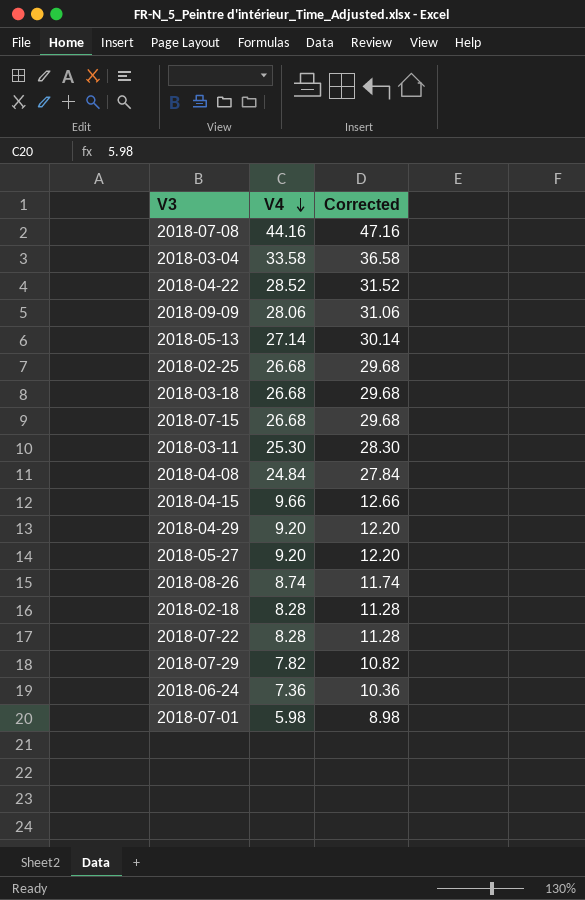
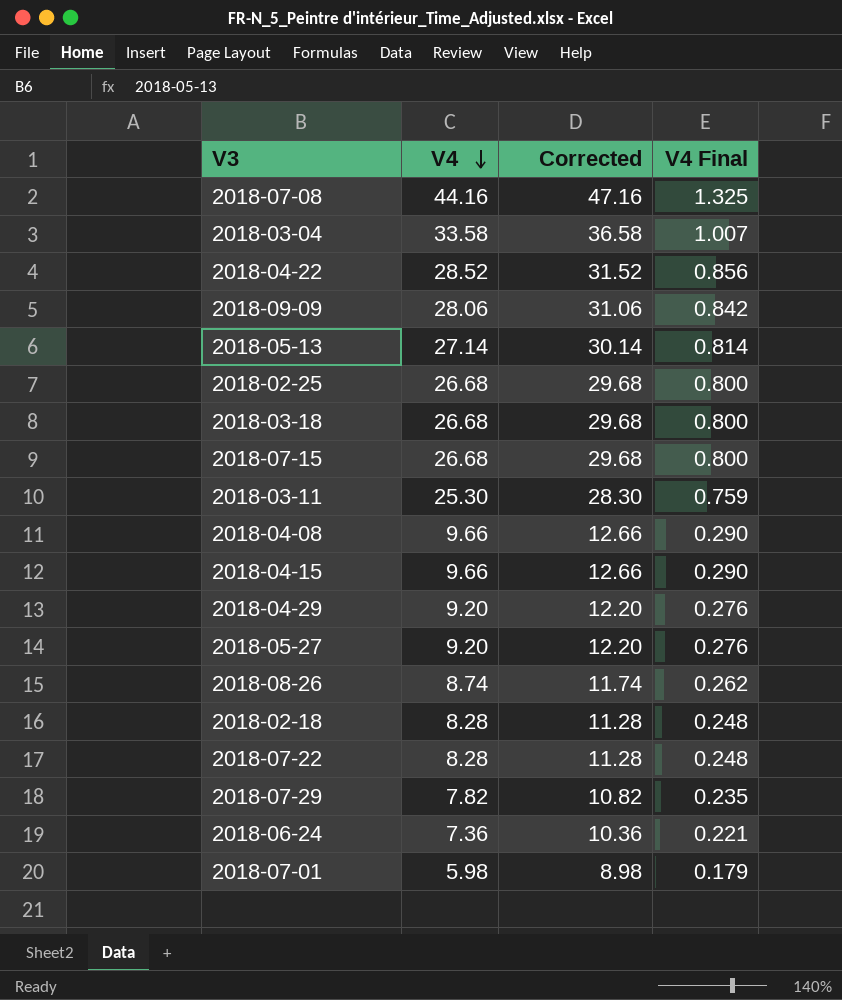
column V4 Final | formula: none -> [V4] * 0.03
2018-04-08 | V4: 24.84 -> 9.66
2018-04-08 | Corrected: 27.84 -> 12.66

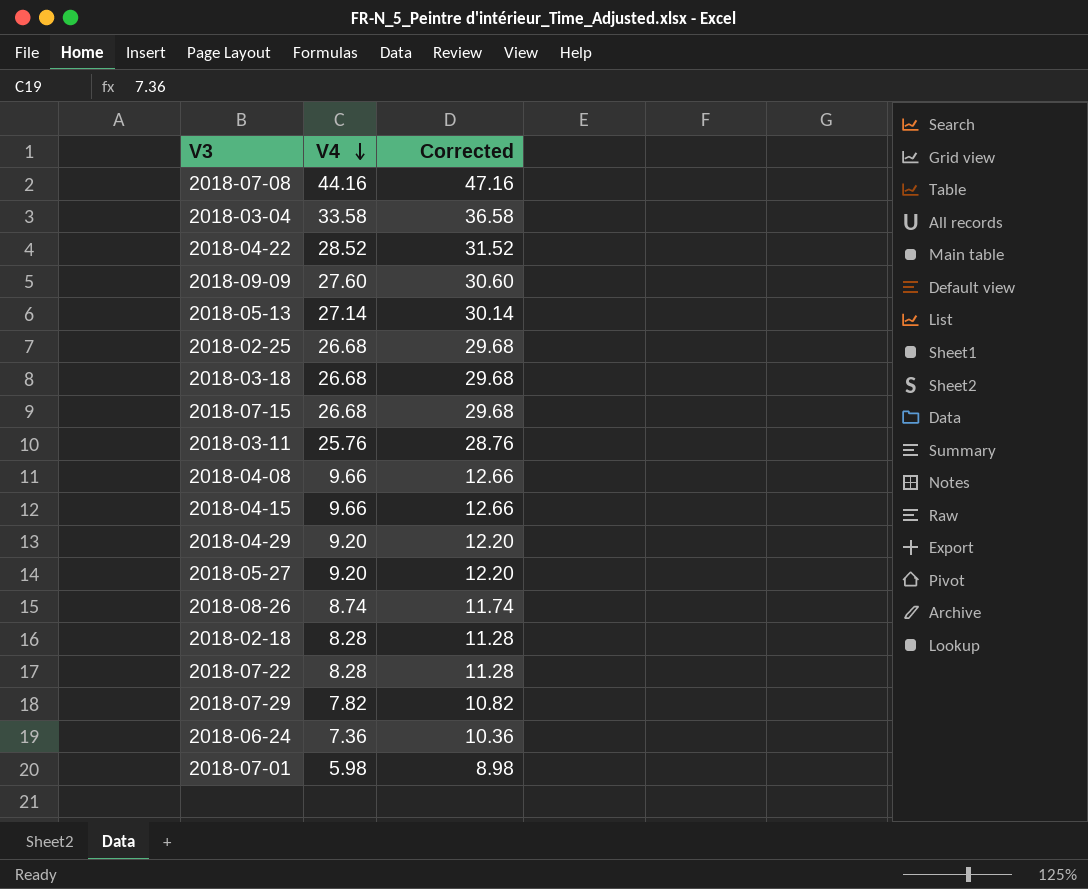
column V4 Final | formula: [V4] * 0.03 -> none
2018-09-09 | V4: 28.06 -> 27.60
2018-09-09 | Corrected: 31.06 -> 30.60
2018-03-11 | V4: 25.30 -> 25.76
2018-03-11 | Corrected: 28.30 -> 28.76

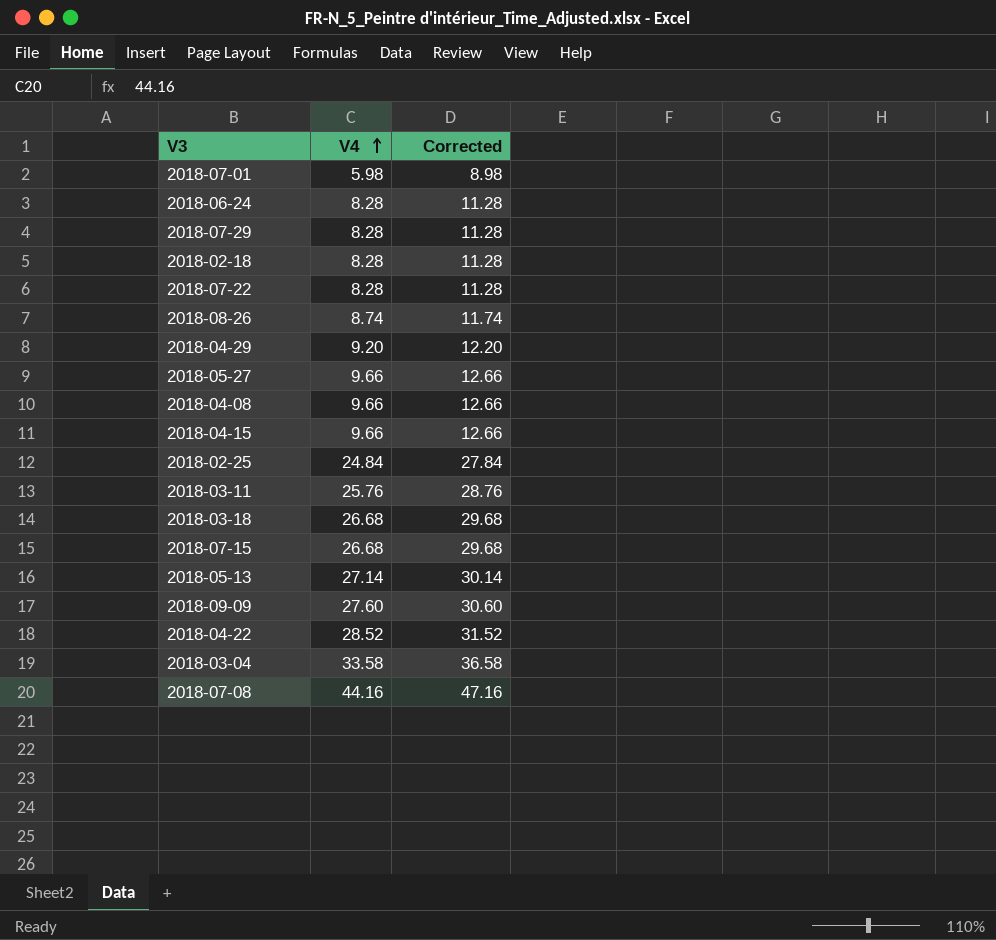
row order: V4 descending -> V4 ascending
2018-06-24 | V4: 7.36 -> 8.28
2018-06-24 | Corrected: 10.36 -> 11.28
2018-07-29 | V4: 7.82 -> 8.28
2018-07-29 | Corrected: 10.82 -> 11.28
2018-05-27 | V4: 9.20 -> 9.66
2018-05-27 | Corrected: 12.20 -> 12.66
2018-02-25 | V4: 26.68 -> 24.84
2018-02-25 | Corrected: 29.68 -> 27.84

